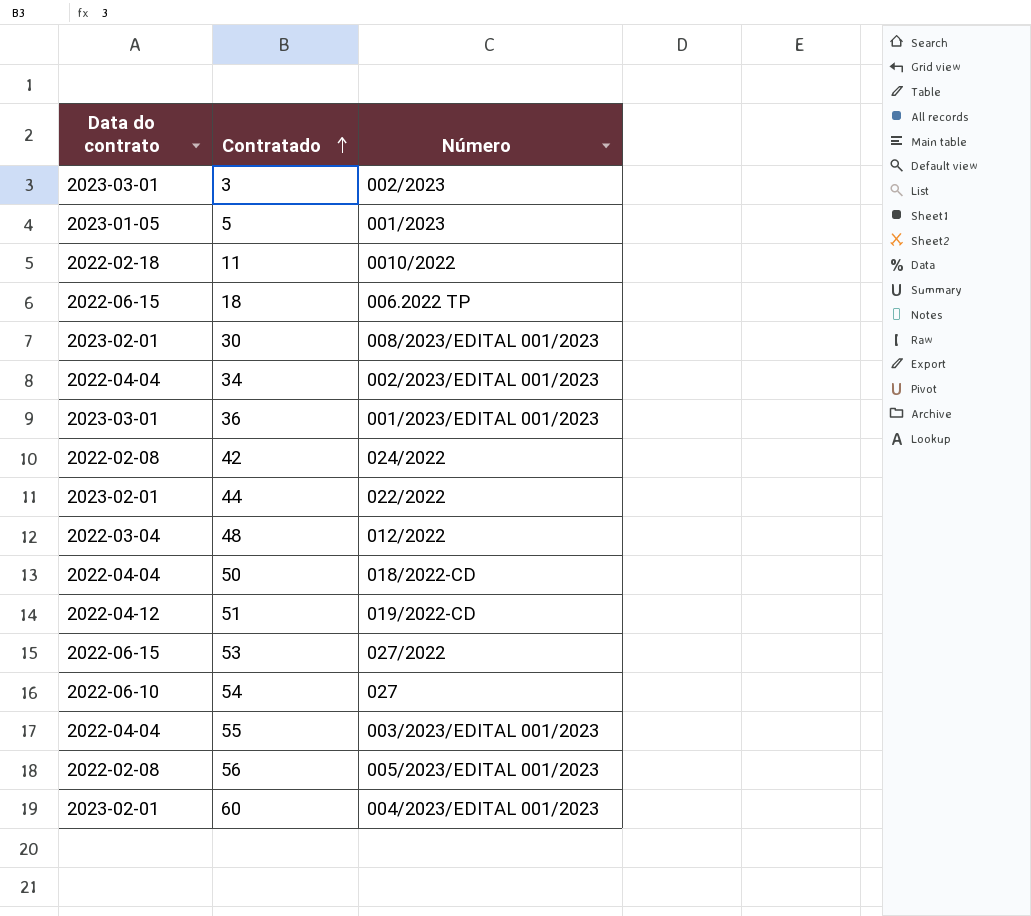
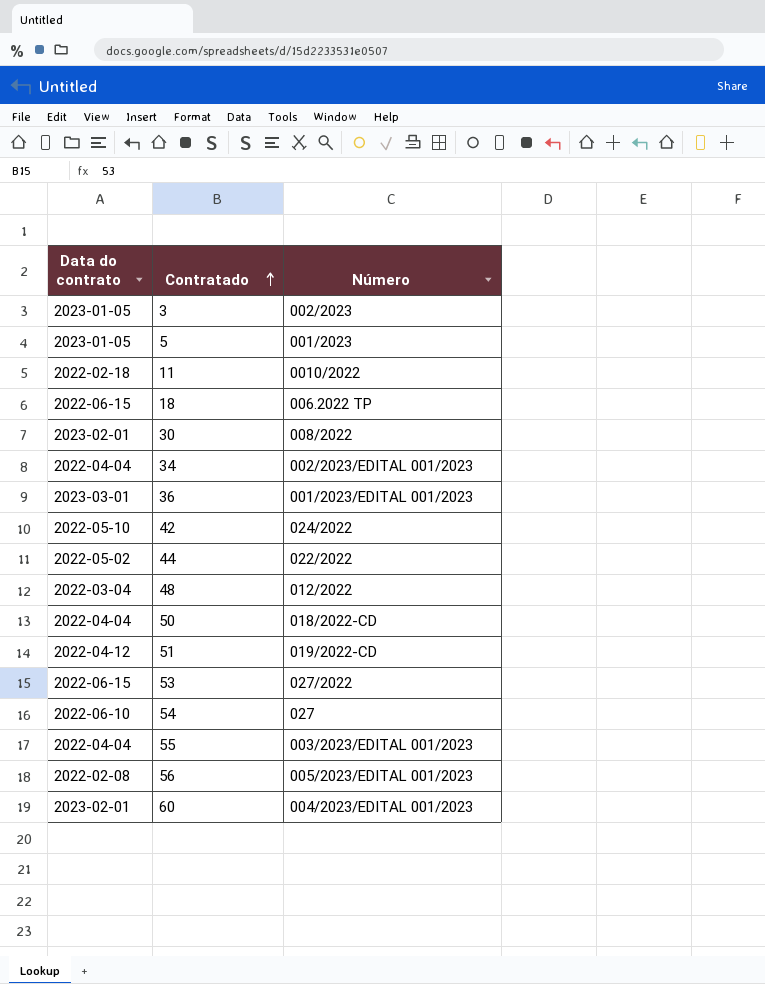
3 | Data do contrato: 2023-03-01 -> 2023-01-05
30 | Número: 008/2023/EDITAL 001/2023 -> 008/2022
42 | Data do contrato: 2022-02-08 -> 2022-05-10
44 | Data do contrato: 2023-02-01 -> 2022-05-02

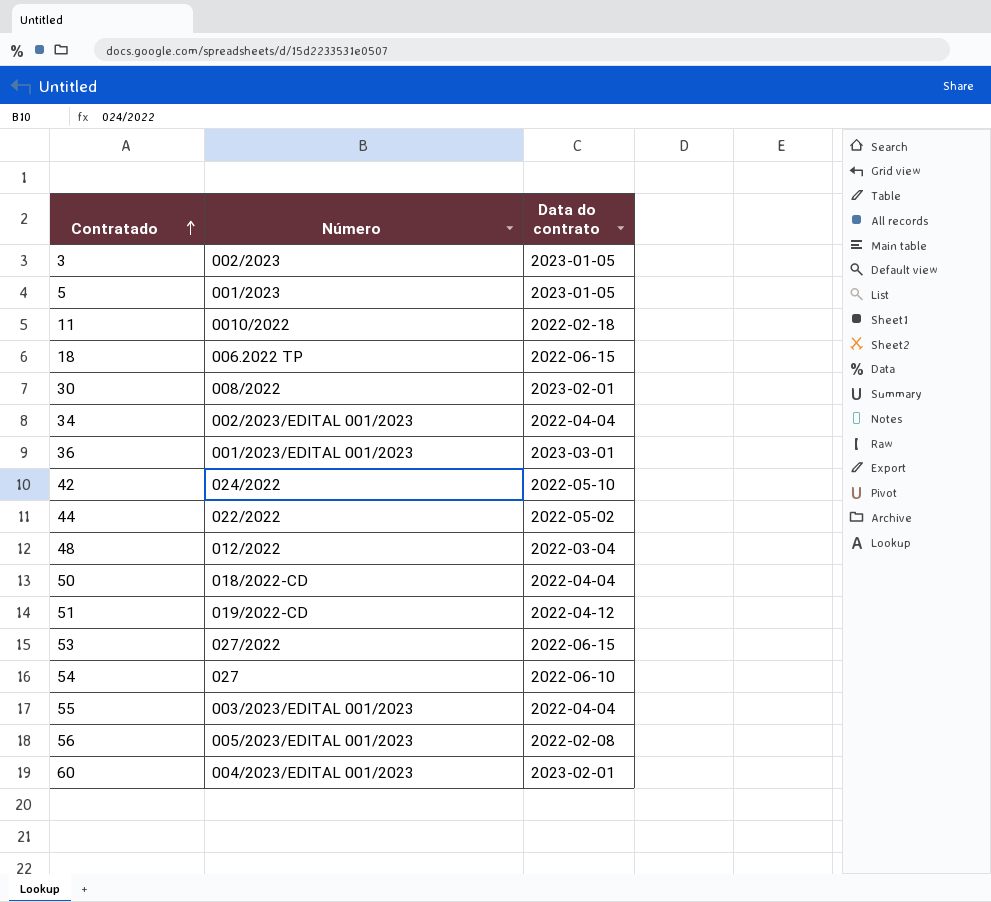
column Data do contrato | position: 1 -> 3

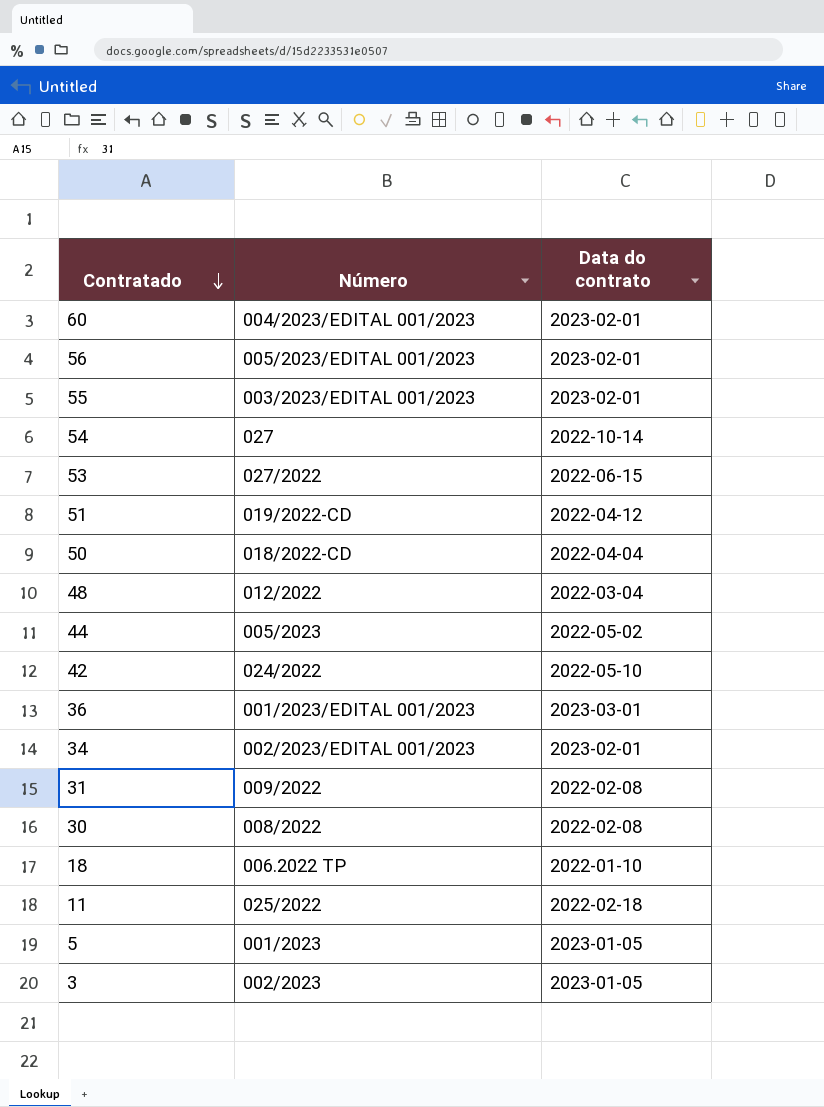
row order: Contratado ascending -> Contratado descending
56 | Data do contrato: 2022-02-08 -> 2023-02-01
55 | Data do contrato: 2022-04-04 -> 2023-02-01
54 | Data do contrato: 2022-06-10 -> 2022-10-14
44 | Número: 022/2022 -> 005/2023
34 | Data do contrato: 2022-04-04 -> 2023-02-01
row 31: none -> 009/2022 | 2022-02-08
30 | Data do contrato: 2023-02-01 -> 2022-02-08
18 | Data do contrato: 2022-06-15 -> 2022-01-10
11 | Número: 0010/2022 -> 025/2022

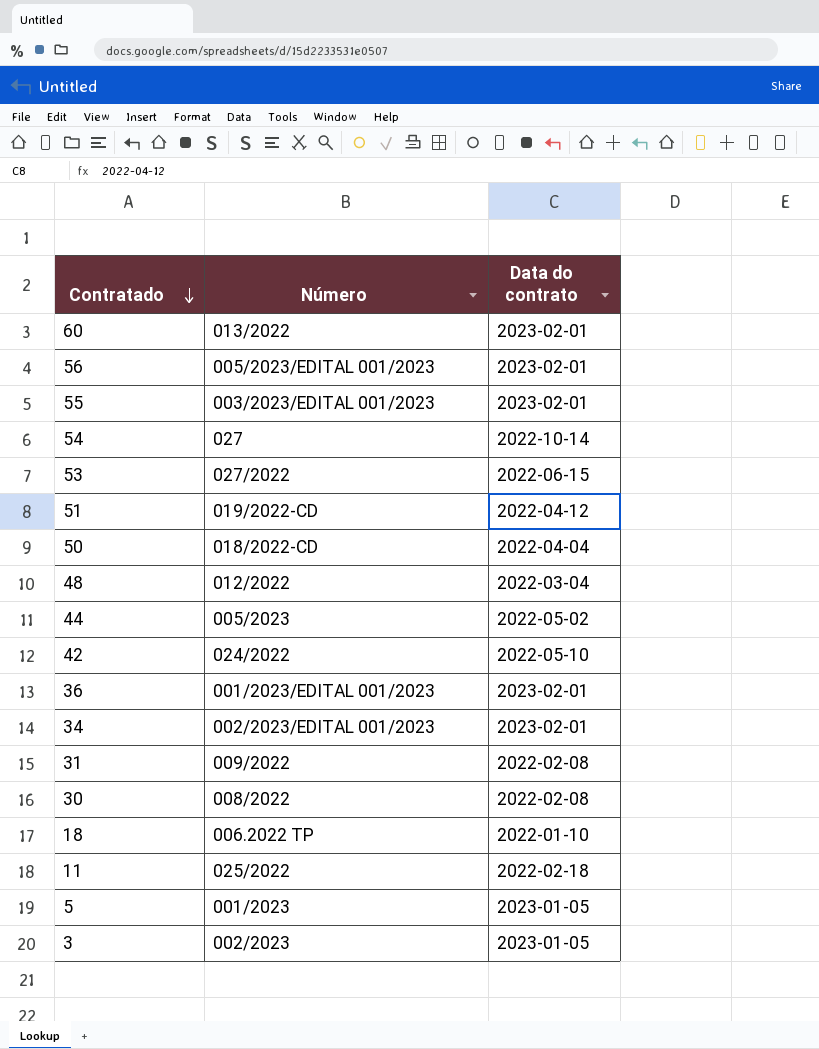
60 | Número: 004/2023/EDITAL 001/2023 -> 013/2022
36 | Data do contrato: 2023-03-01 -> 2023-02-01

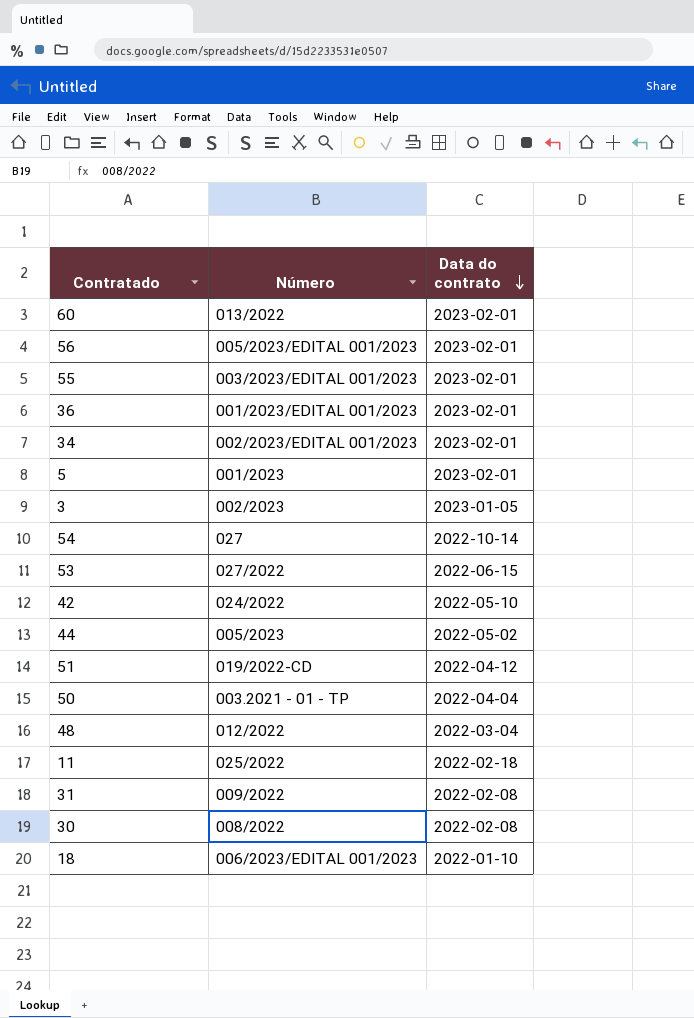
row order: Contratado descending -> Data do contrato descending
5 | Data do contrato: 2023-01-05 -> 2023-02-01
50 | Número: 018/2022-CD -> 003.2021 - 01 - TP
18 | Número: 006.2022 TP -> 006/2023/EDITAL 001/2023

